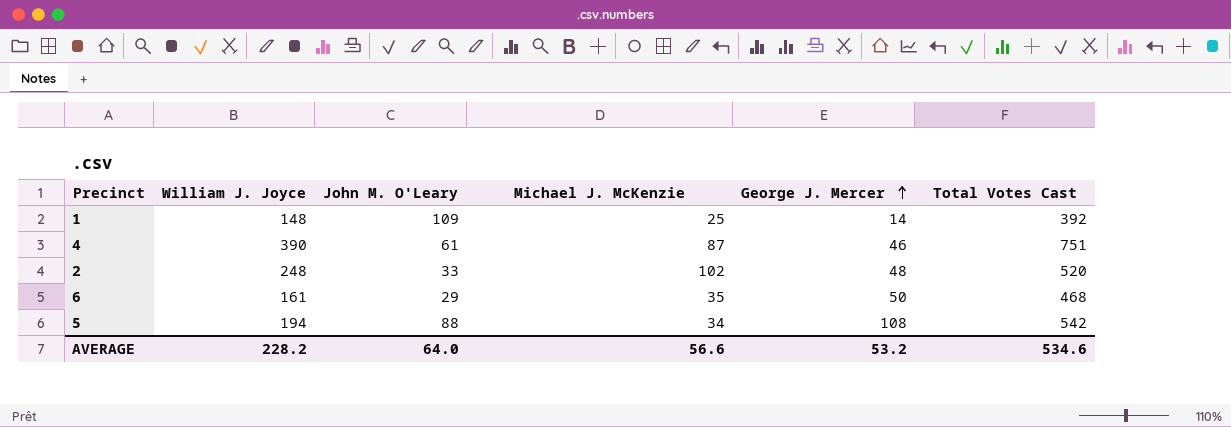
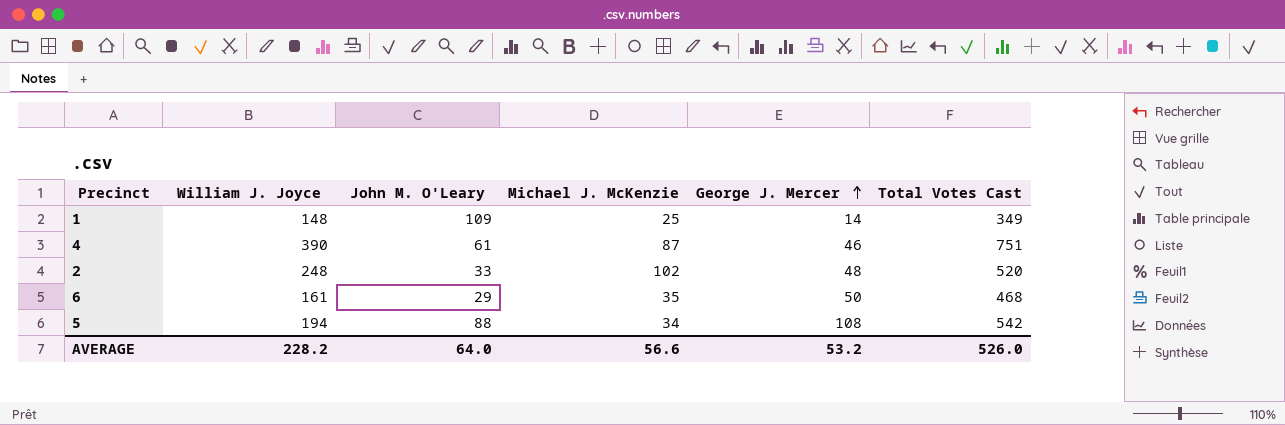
1 | Total Votes Cast: 392 -> 349
AVERAGE | Total Votes Cast: 534.6 -> 526.0

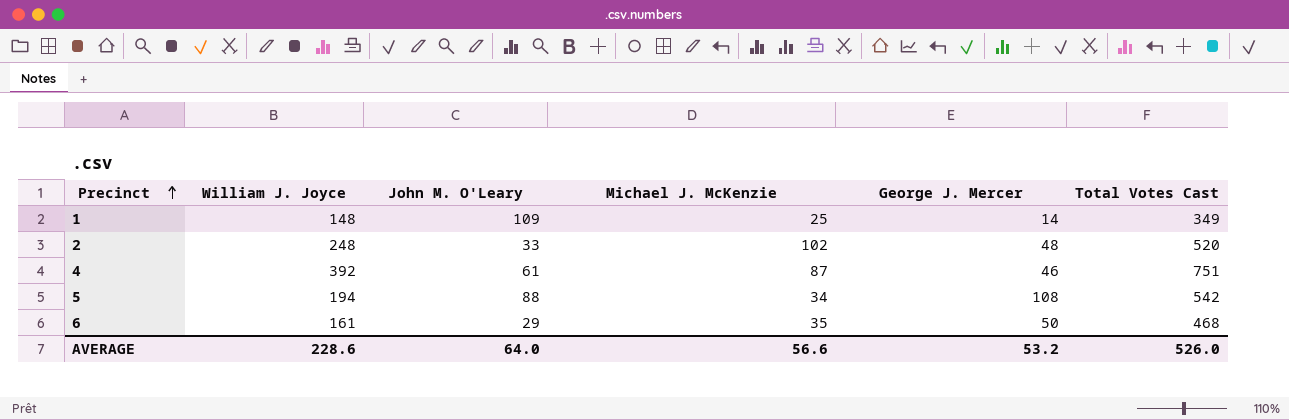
row order: George J. Mercer ascending -> Precinct ascending
4 | William J. Joyce: 390 -> 392
AVERAGE | William J. Joyce: 228.2 -> 228.6

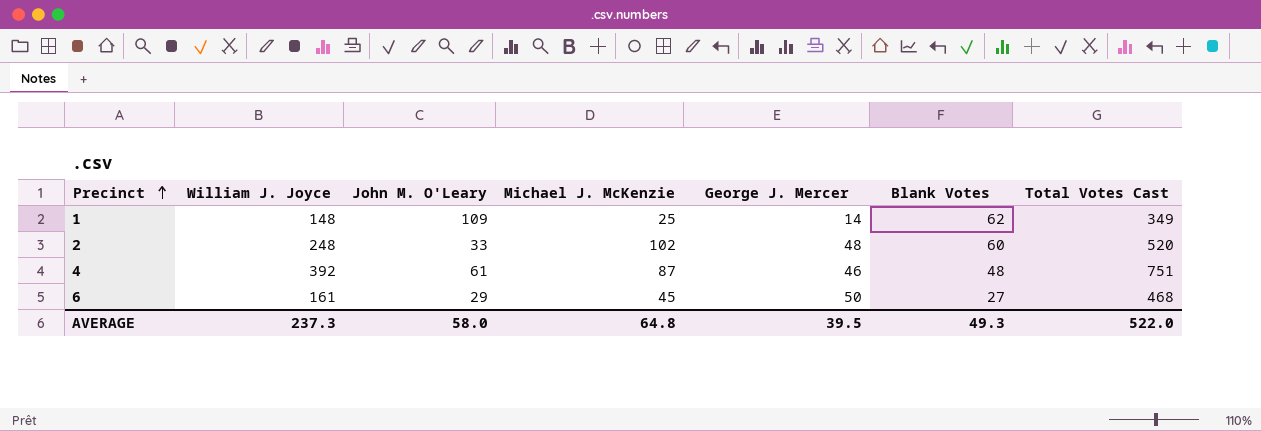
column Blank Votes | position: none -> 6
row 5: 194 | 88 | 34 | 108 | 542 -> none
6 | Michael J. McKenzie: 35 -> 45
AVERAGE | William J. Joyce: 228.6 -> 237.3
AVERAGE | John M. O'Leary: 64.0 -> 58.0
AVERAGE | Michael J. McKenzie: 56.6 -> 64.8
AVERAGE | George J. Mercer: 53.2 -> 39.5
AVERAGE | Total Votes Cast: 526.0 -> 522.0

